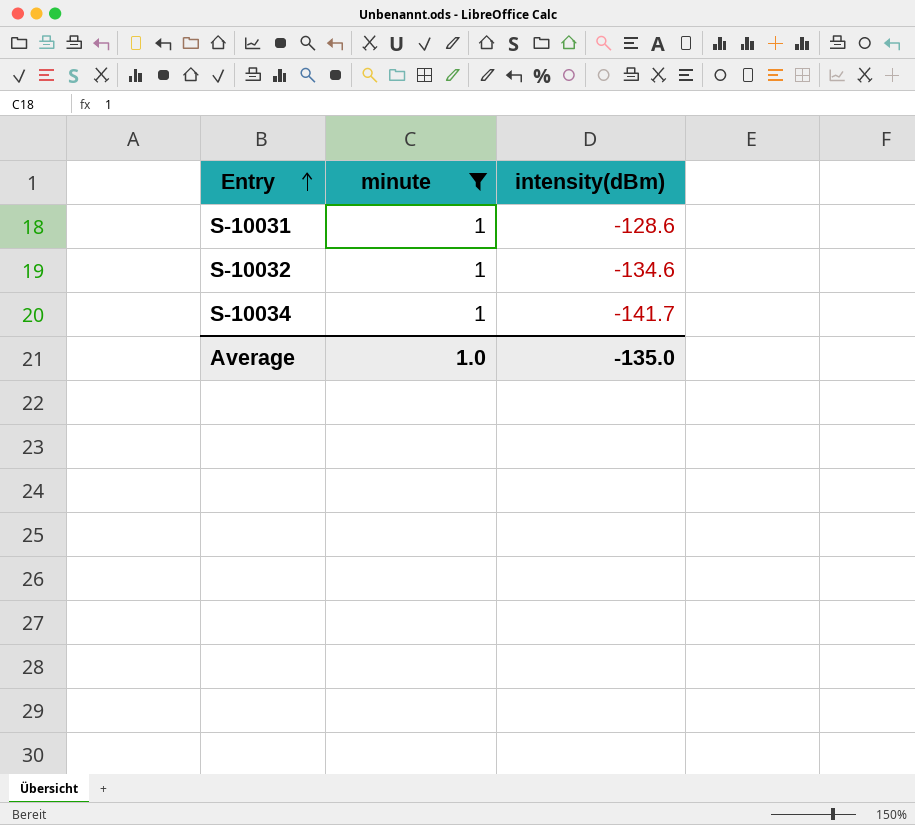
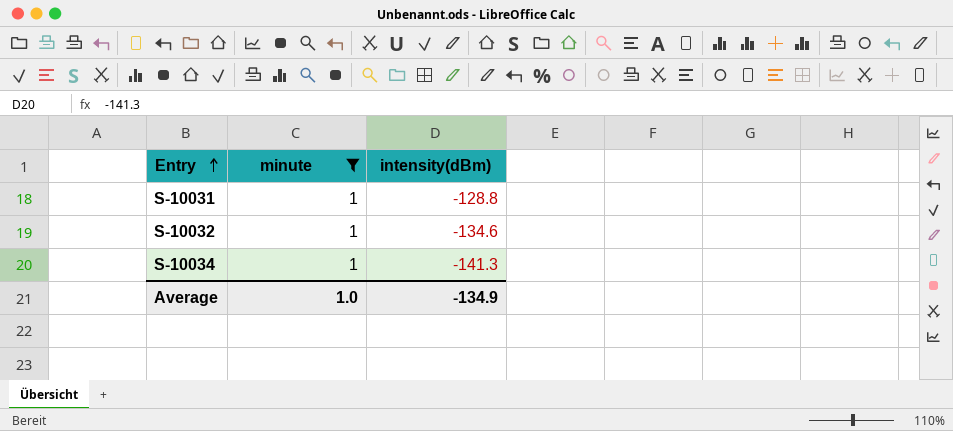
S-10031 | intensity(dBm): -128.6 -> -128.8
S-10034 | intensity(dBm): -141.7 -> -141.3
Average | intensity(dBm): -135.0 -> -134.9

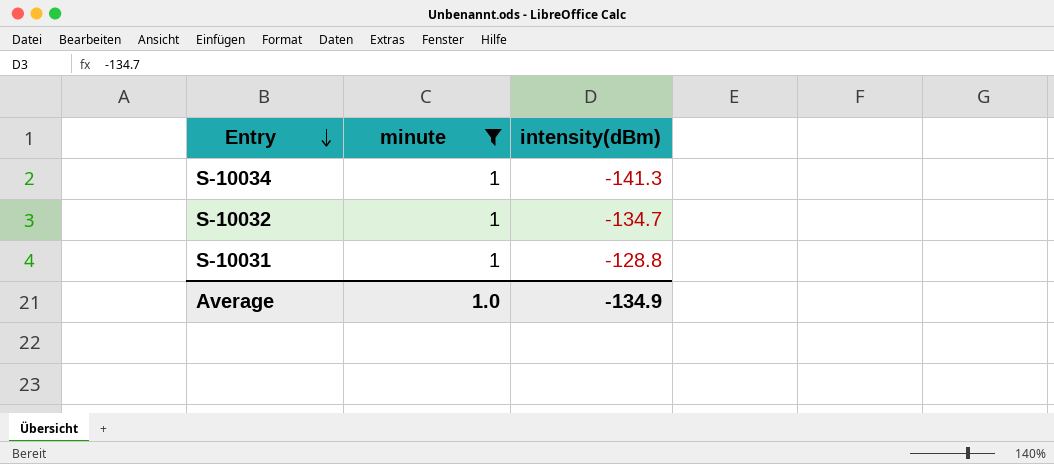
row order: Entry ascending -> Entry descending
S-10032 | intensity(dBm): -134.6 -> -134.7

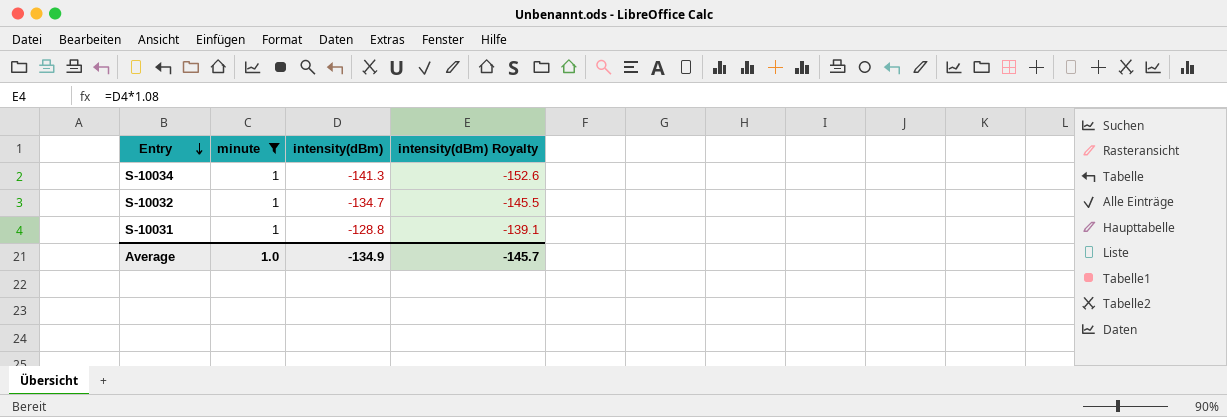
column intensity(dBm) Royalty | formula: none -> [intensity(dBm)] * 1.08

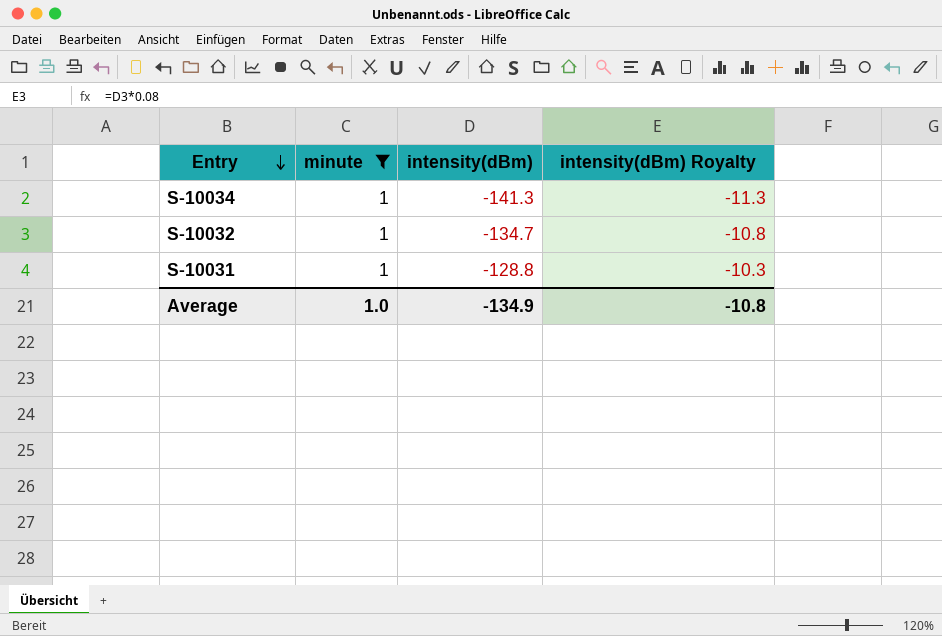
column intensity(dBm) Royalty | formula: [intensity(dBm)] * 1.08 -> [intensity(dBm)] * 0.08
Average | intensity(dBm) Royalty: -145.7 -> -10.8

